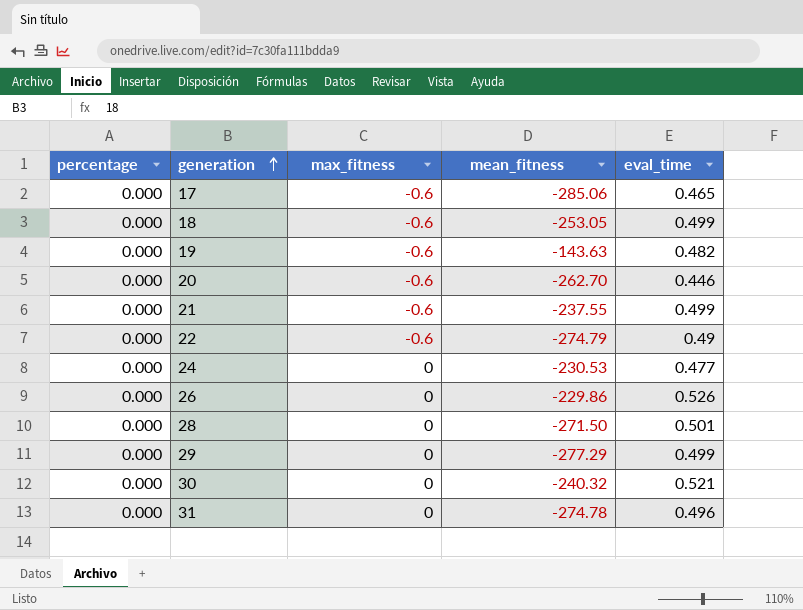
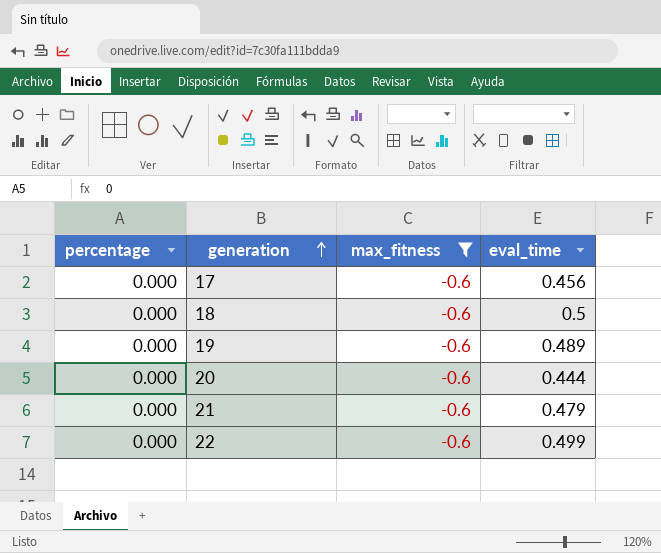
filter: none -> max_fitness = -0.6
column mean_fitness | position: 4 -> none
17 | eval_time: 0.465 -> 0.456
18 | eval_time: 0.499 -> 0.5
19 | eval_time: 0.482 -> 0.489
20 | eval_time: 0.446 -> 0.444
21 | eval_time: 0.499 -> 0.479
22 | eval_time: 0.49 -> 0.499

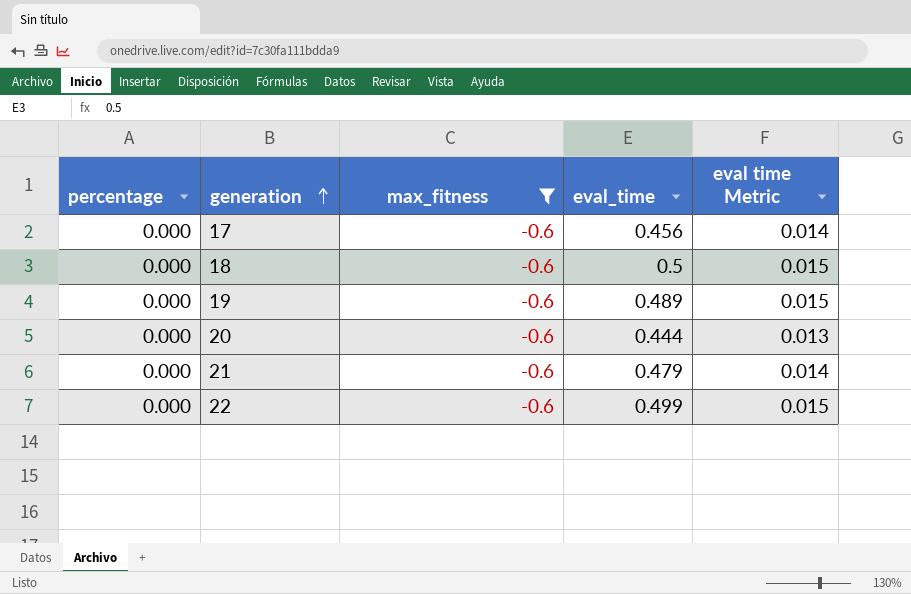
column eval time Metric | formula: none -> [eval_time] * 0.03

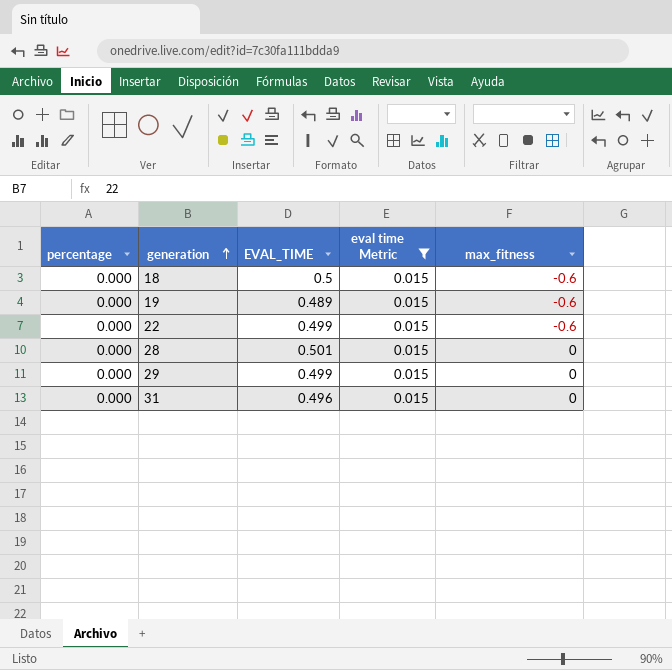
filter: max_fitness = -0.6 -> eval time Metric = 0.015
column name: eval_time -> EVAL_TIME
column max_fitness | position: 3 -> 5

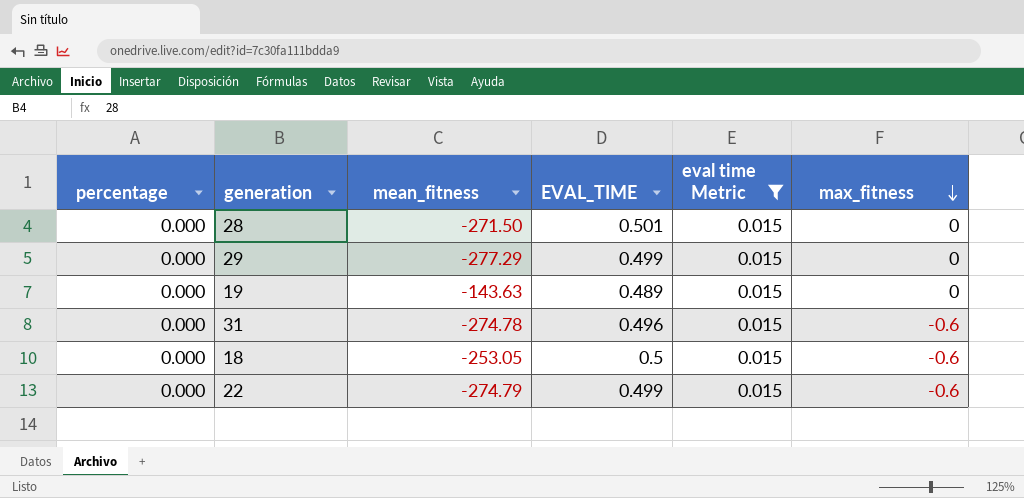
row order: generation ascending -> max_fitness descending
column mean_fitness | position: none -> 3
19 | max_fitness: -0.6 -> 0
31 | max_fitness: 0 -> -0.6

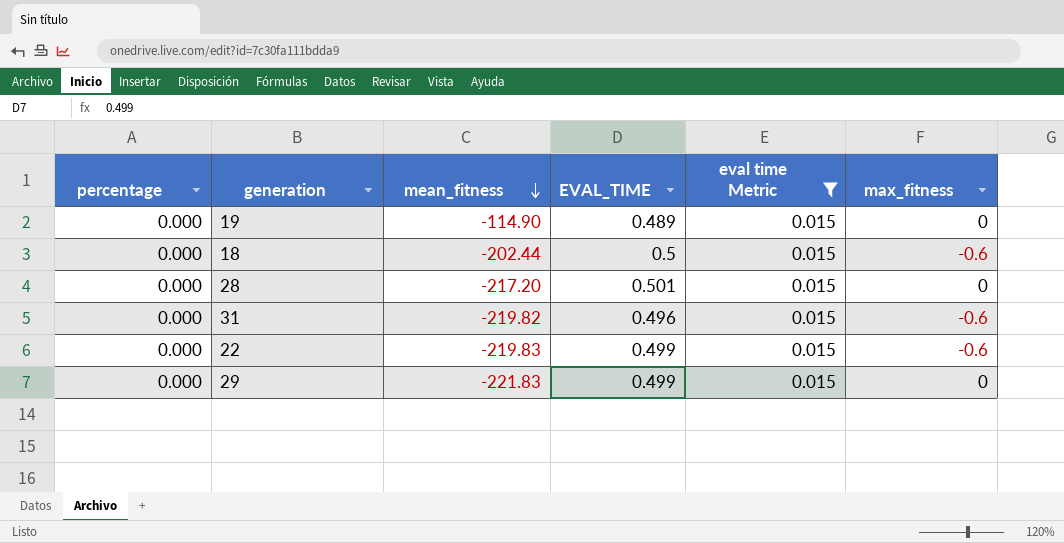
row order: max_fitness descending -> mean_fitness descending
19 | mean_fitness: -143.63 -> -114.90
18 | mean_fitness: -253.05 -> -202.44
28 | mean_fitness: -271.50 -> -217.20
31 | mean_fitness: -274.78 -> -219.82
22 | mean_fitness: -274.79 -> -219.83
29 | mean_fitness: -277.29 -> -221.83

